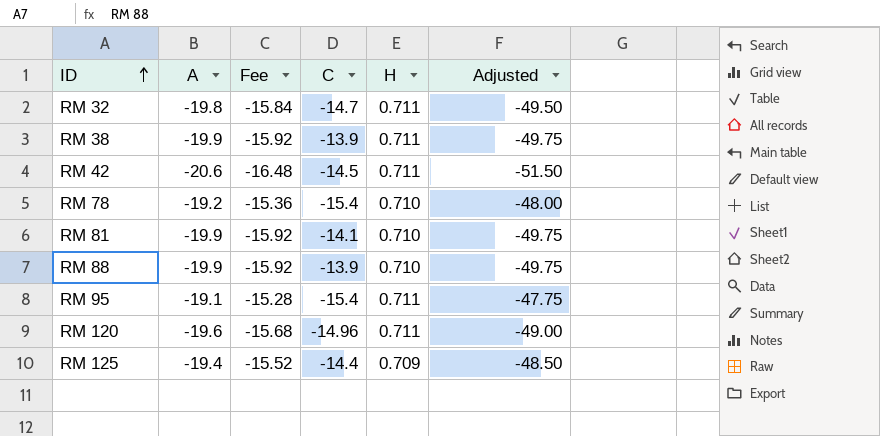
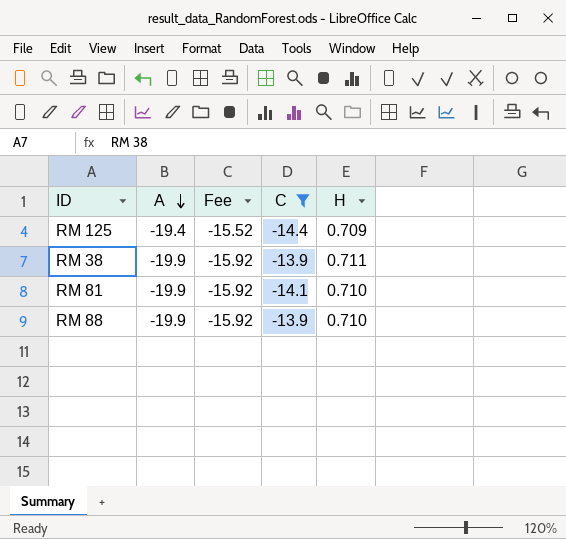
filter: none -> C >= -14.4
row order: ID ascending -> A descending
column Adjusted | formula: [A] * 2.5 -> none

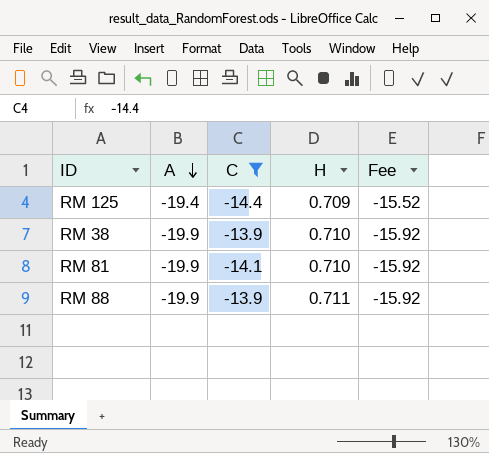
column Fee | position: 3 -> 5
RM 38 | H: 0.711 -> 0.710
RM 88 | H: 0.710 -> 0.711

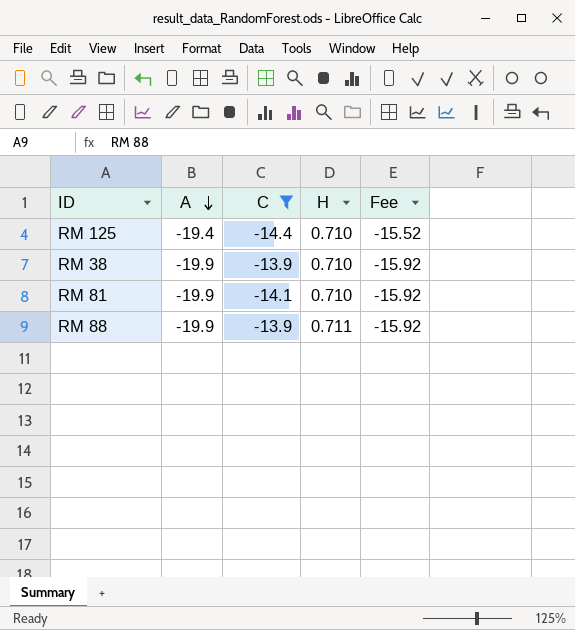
RM 125 | H: 0.709 -> 0.710

